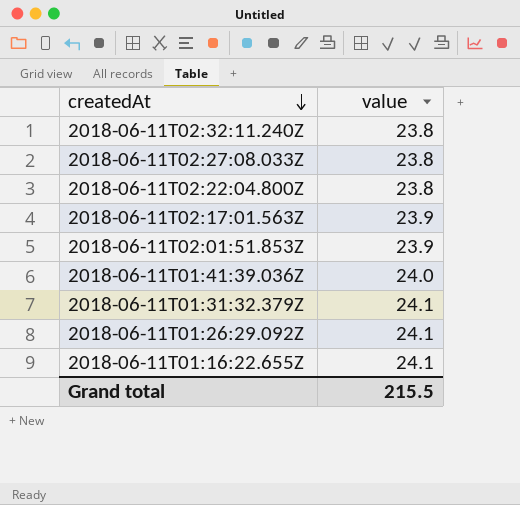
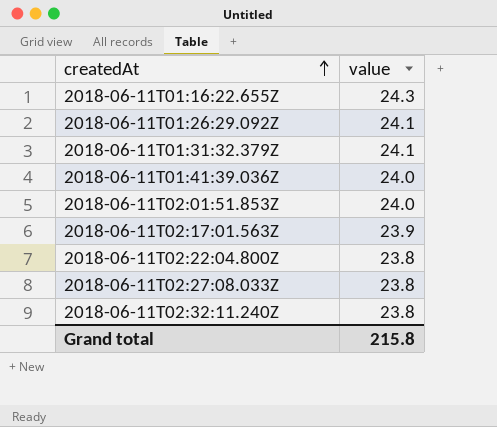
row order: createdAt descending -> createdAt ascending
2018-06-11T01:16:22.655Z | value: 24.1 -> 24.3
2018-06-11T02:01:51.853Z | value: 23.9 -> 24.0
Grand total | value: 215.5 -> 215.8

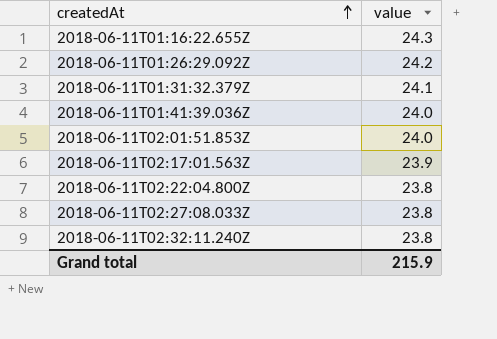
2018-06-11T01:26:29.092Z | value: 24.1 -> 24.2
Grand total | value: 215.8 -> 215.9

